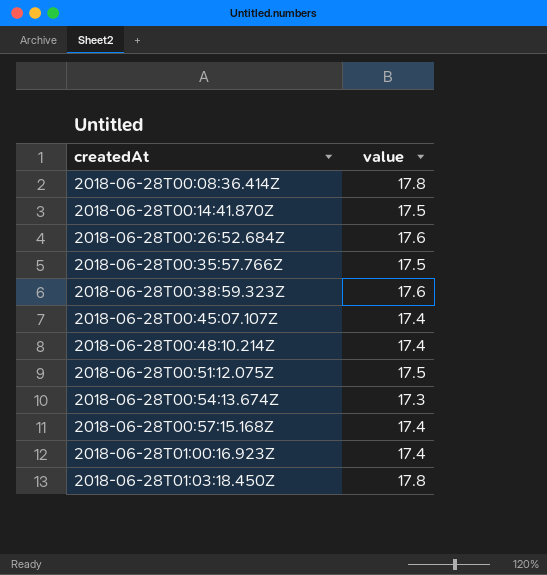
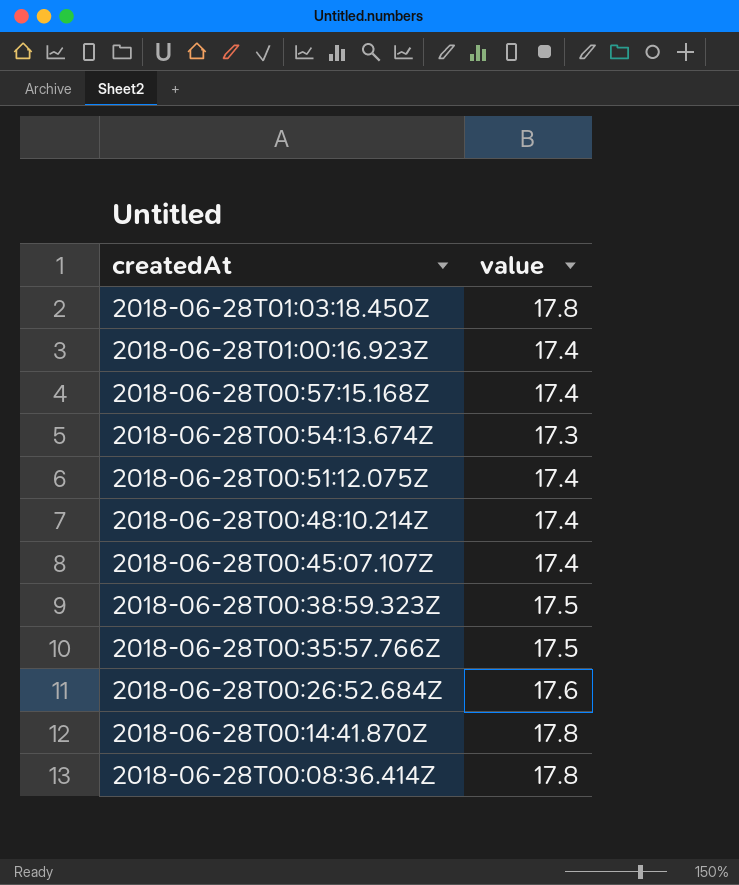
row order: createdAt ascending -> createdAt descending
2018-06-28T00:51:12.075Z | value: 17.5 -> 17.4
2018-06-28T00:38:59.323Z | value: 17.6 -> 17.5
2018-06-28T00:14:41.870Z | value: 17.5 -> 17.8

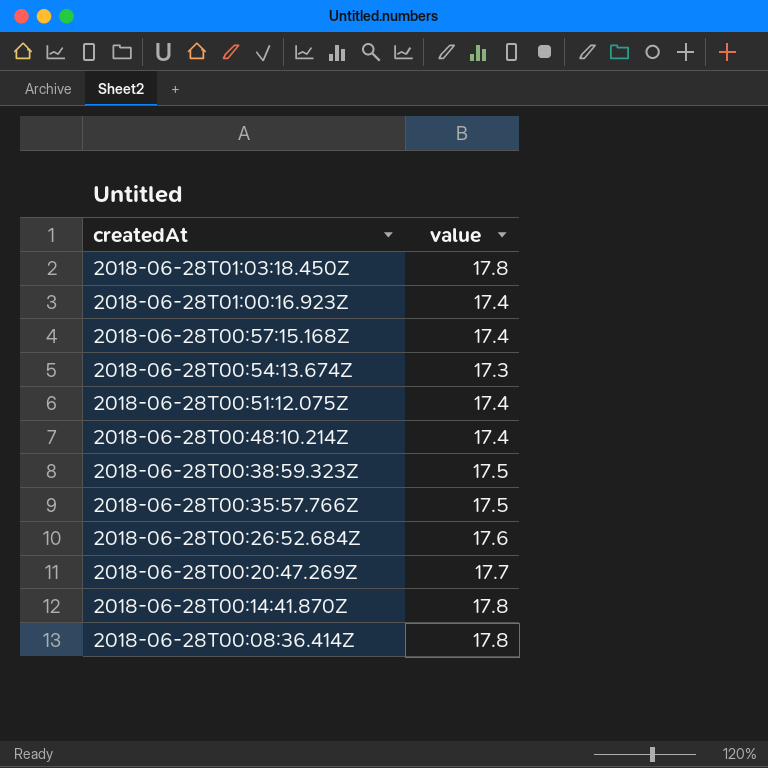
row 2018-06-28T00:45:07.107Z: 17.4 -> none
row 2018-06-28T00:20:47.269Z: none -> 17.7

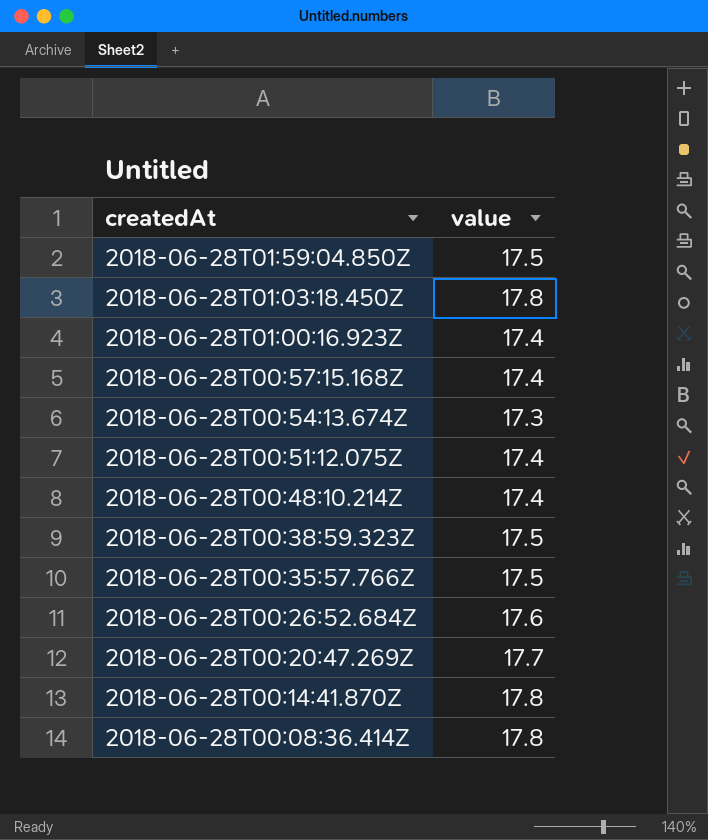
row 2018-06-28T01:59:04.850Z: none -> 17.5

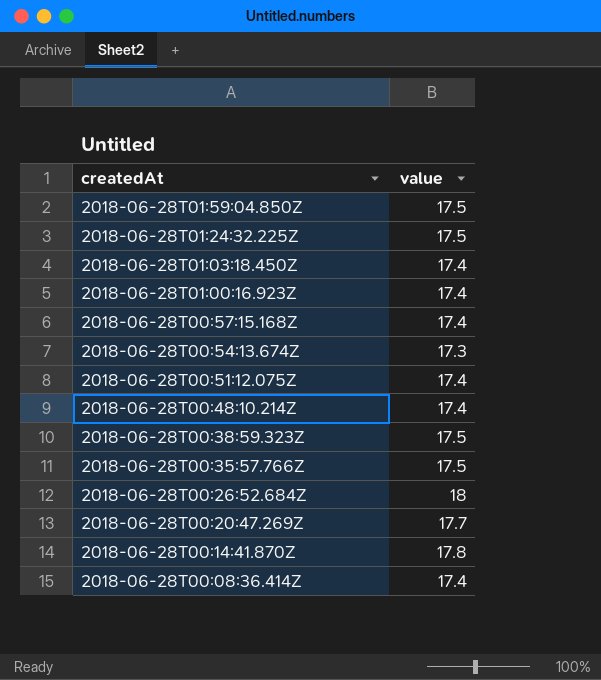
row 2018-06-28T01:24:32.225Z: none -> 17.5
2018-06-28T01:03:18.450Z | value: 17.8 -> 17.4
2018-06-28T00:26:52.684Z | value: 17.6 -> 18
2018-06-28T00:08:36.414Z | value: 17.8 -> 17.4

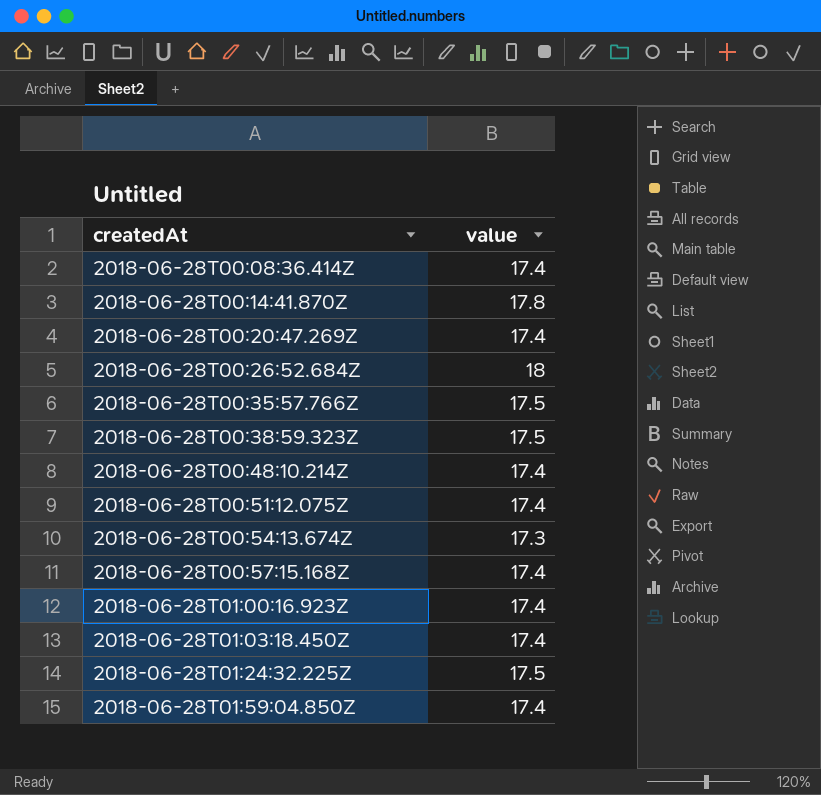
row order: createdAt descending -> createdAt ascending
2018-06-28T00:20:47.269Z | value: 17.7 -> 17.4
2018-06-28T01:59:04.850Z | value: 17.5 -> 17.4

